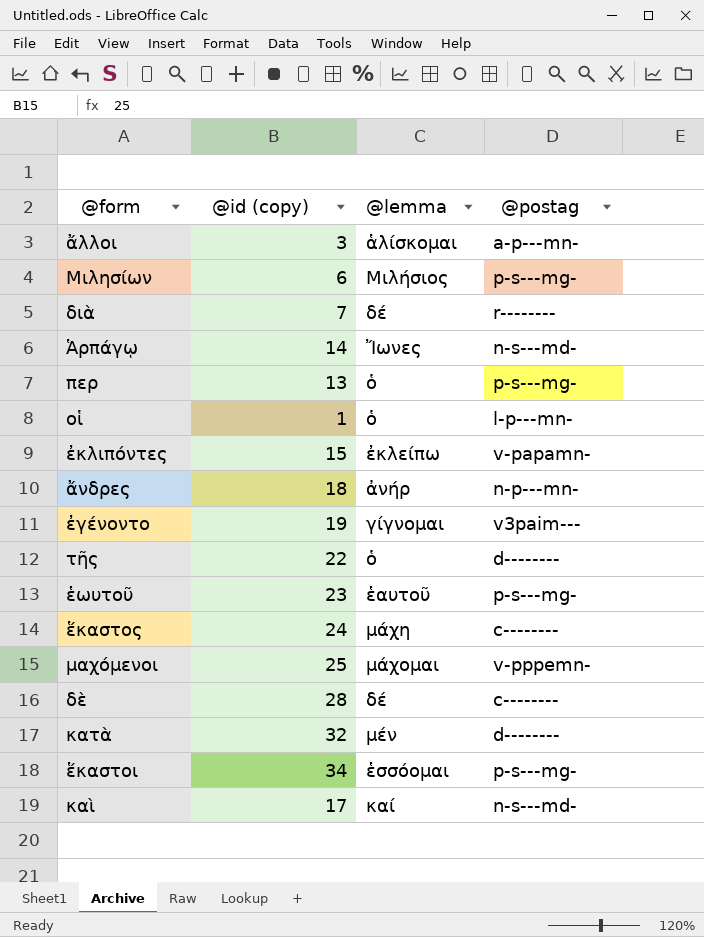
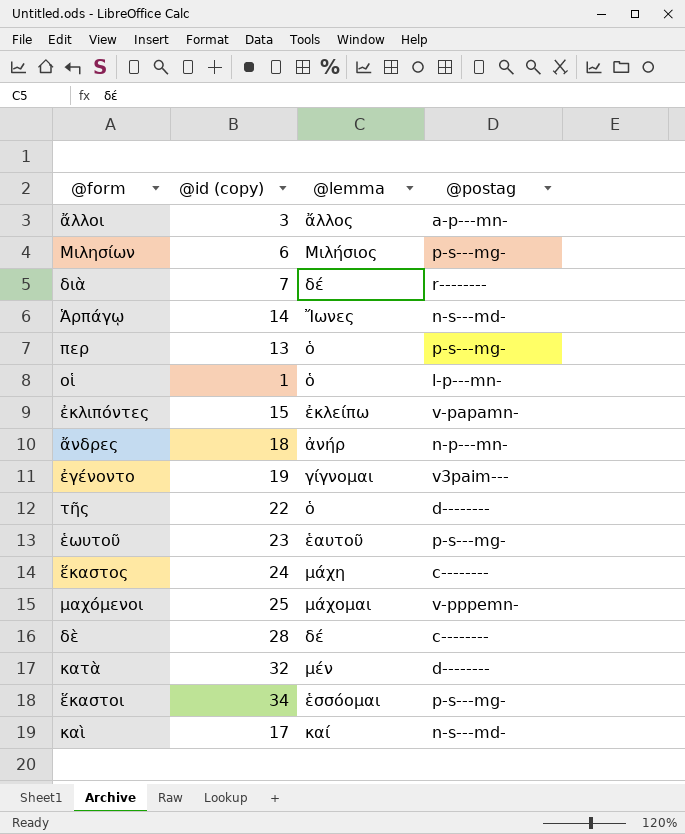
ἄλλοι | @lemma: ἁλίσκομαι -> ἄλλος

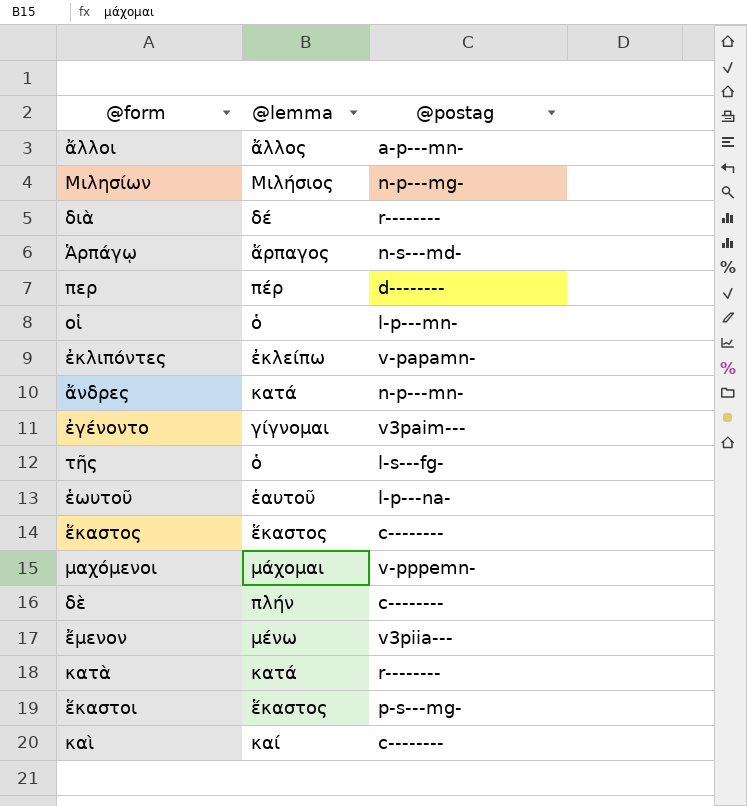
column @id (copy) | position: 2 -> none
Μιλησίων | @postag: p-s---mg- -> n-p---mg-
Ἁρπάγῳ | @lemma: Ἴωνες -> ἅρπαγος
περ | @lemma: ὁ -> πέρ
περ | @postag: p-s---mg- -> d--------
ἄνδρες | @lemma: ἀνήρ -> κατά
τῆς | @postag: d-------- -> l-s---fg-
ἑωυτοῦ | @postag: p-s---mg- -> l-p---na-
ἕκαστος | @lemma: μάχη -> ἕκαστος
δὲ | @lemma: δέ -> πλήν
row ἔμενον: none -> μένω | v3piia---
κατὰ | @lemma: μέν -> κατά
κατὰ | @postag: d-------- -> r--------
ἕκαστοι | @lemma: ἑσσόομαι -> ἕκαστος
καὶ | @postag: n-s---md- -> c--------

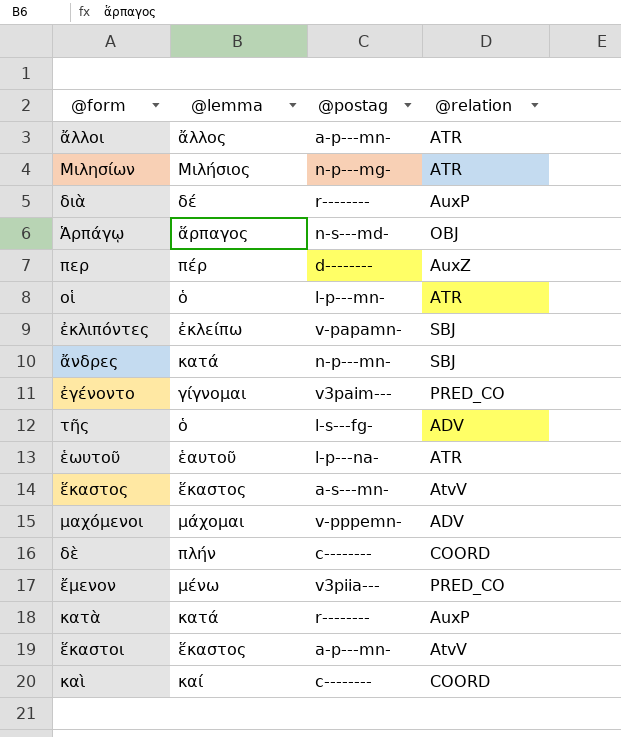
column @relation | position: none -> 4
ἕκαστος | @postag: c-------- -> a-s---mn-
ἕκαστοι | @postag: p-s---mg- -> a-p---mn-

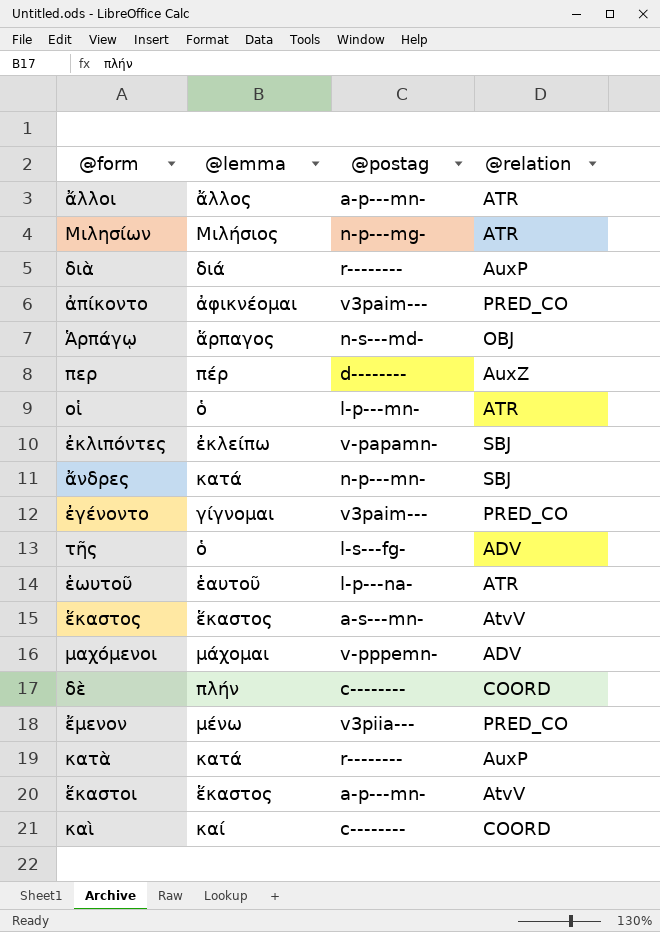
διὰ | @lemma: δέ -> διά
row ἀπίκοντο: none -> ἀφικνέομαι | v3paim--- | PRED_CO

